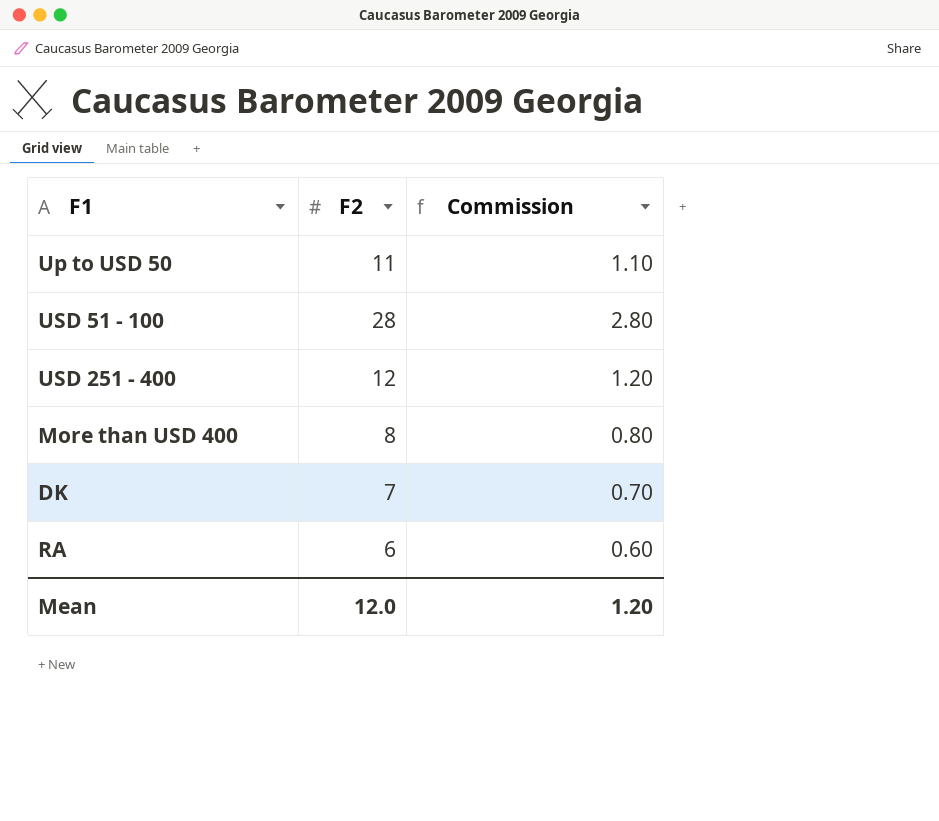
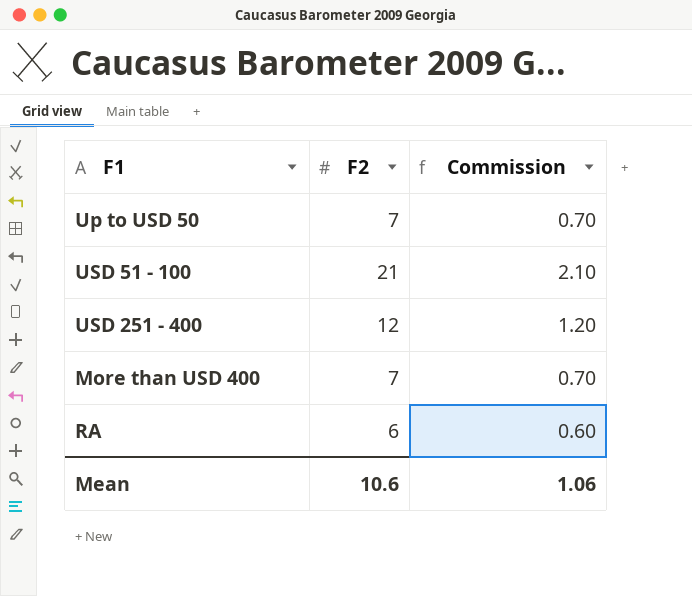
row DK: 7 | 0.70 -> none
Up to USD 50 | F2: 11 -> 7
Up to USD 50 | Commission: 1.10 -> 0.70
USD 51 - 100 | F2: 28 -> 21
USD 51 - 100 | Commission: 2.80 -> 2.10
More than USD 400 | F2: 8 -> 7
More than USD 400 | Commission: 0.80 -> 0.70
Mean | F2: 12.0 -> 10.6
Mean | Commission: 1.20 -> 1.06

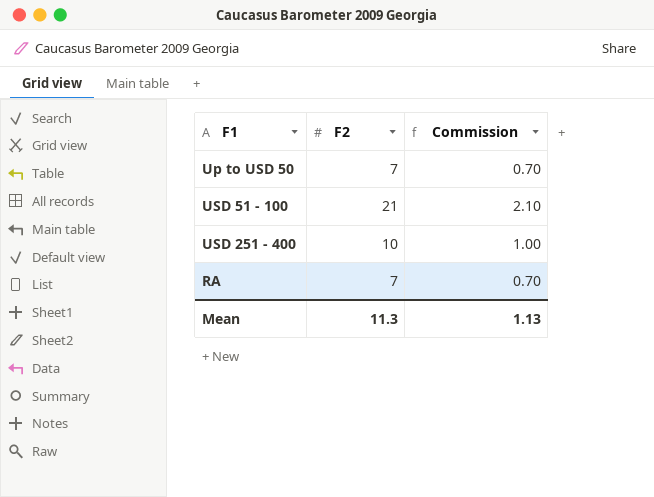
row More than USD 400: 7 | 0.70 -> none
USD 251 - 400 | F2: 12 -> 10
USD 251 - 400 | Commission: 1.20 -> 1.00
RA | F2: 6 -> 7
RA | Commission: 0.60 -> 0.70
Mean | F2: 10.6 -> 11.3
Mean | Commission: 1.06 -> 1.13

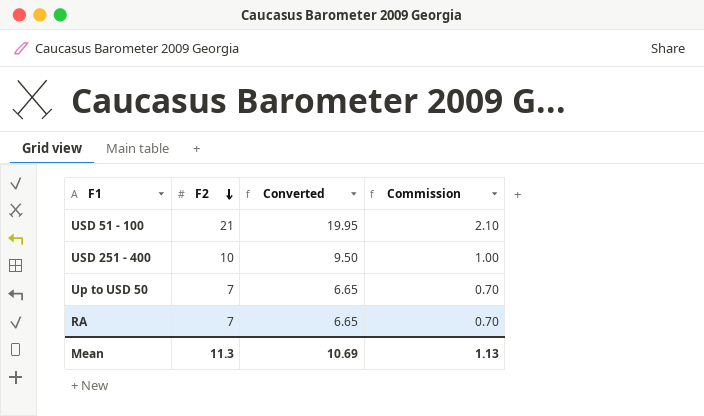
row order: none -> F2 descending
column Converted | formula: none -> [F2] * 0.95

